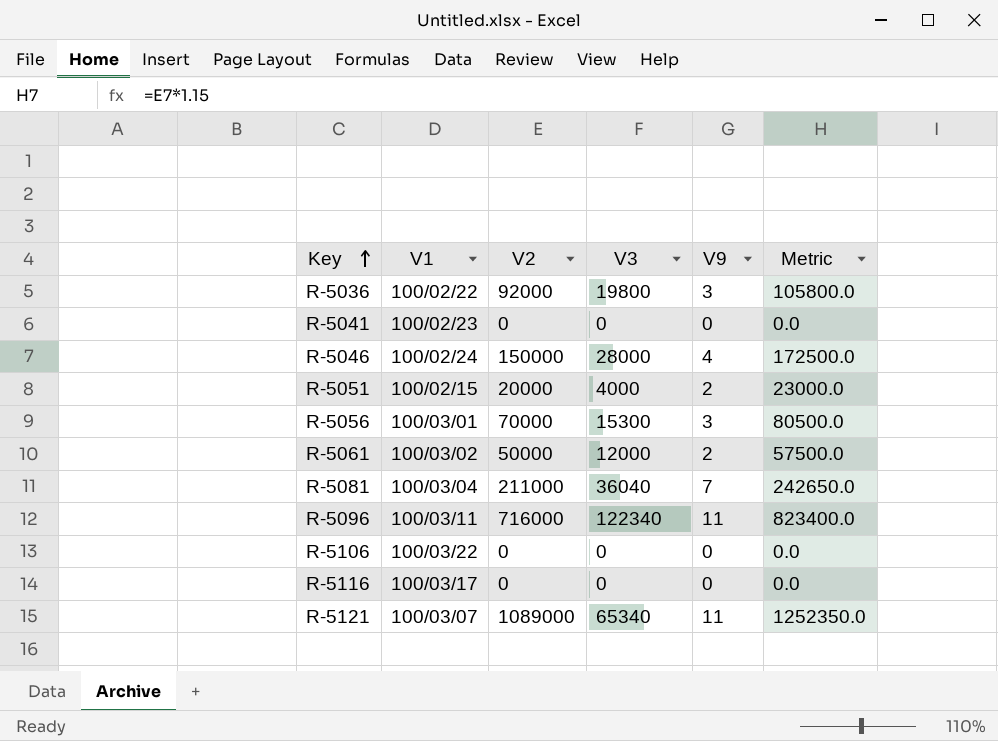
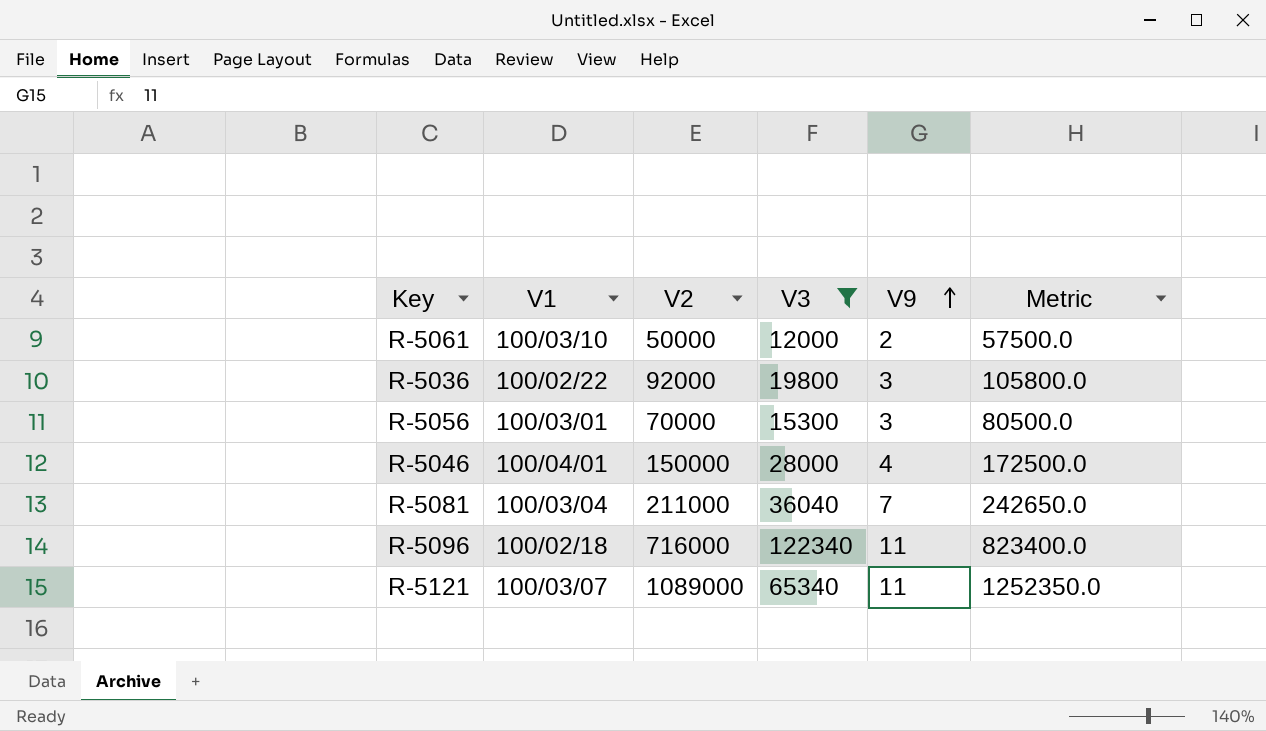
filter: none -> V3 >= 12000
row order: Key ascending -> V9 ascending
R-5061 | V1: 100/03/02 -> 100/03/10
R-5046 | V1: 100/02/24 -> 100/04/01
R-5096 | V1: 100/03/11 -> 100/02/18

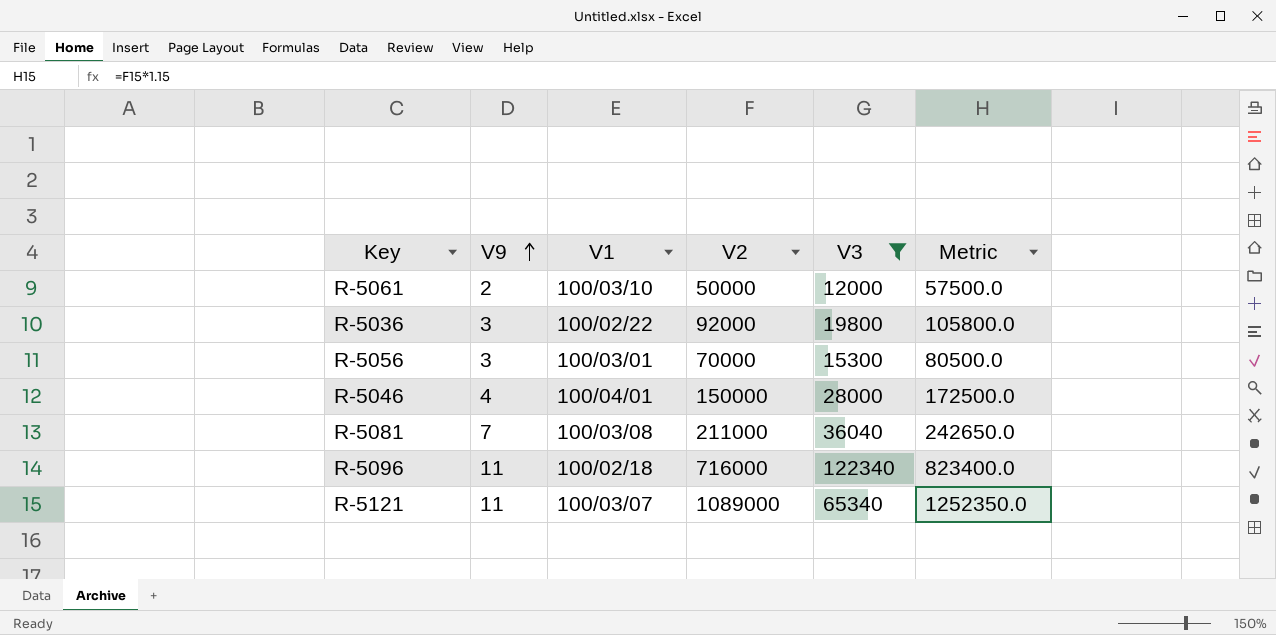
column V9 | position: 5 -> 2
R-5081 | V1: 100/03/04 -> 100/03/08

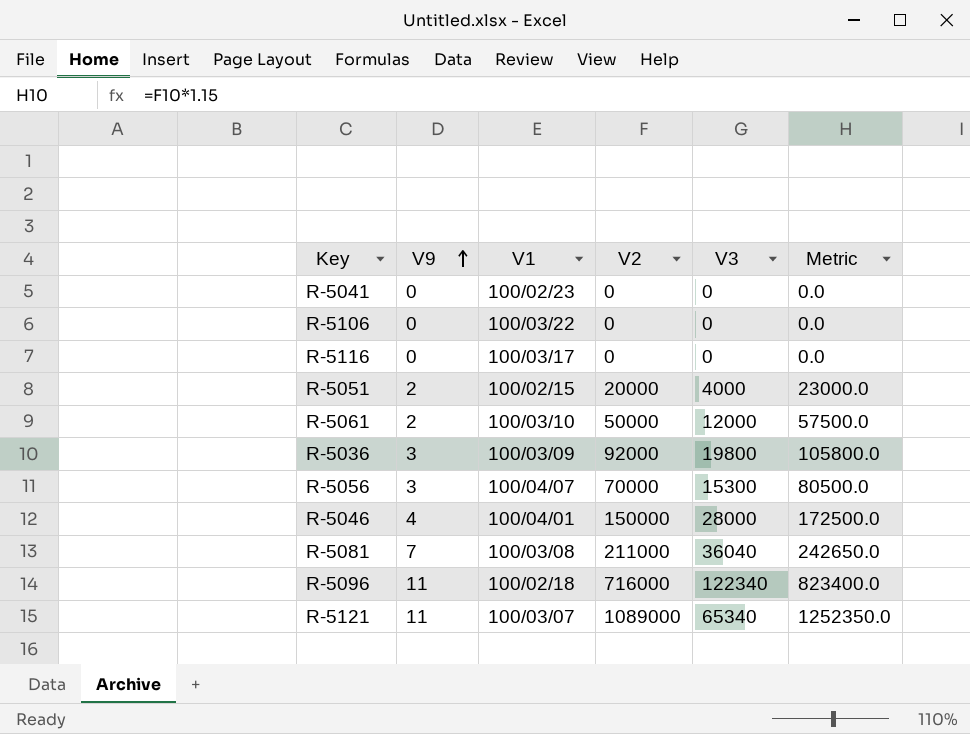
filter: V3 >= 12000 -> none
R-5036 | V1: 100/02/22 -> 100/03/09
R-5056 | V1: 100/03/01 -> 100/04/07

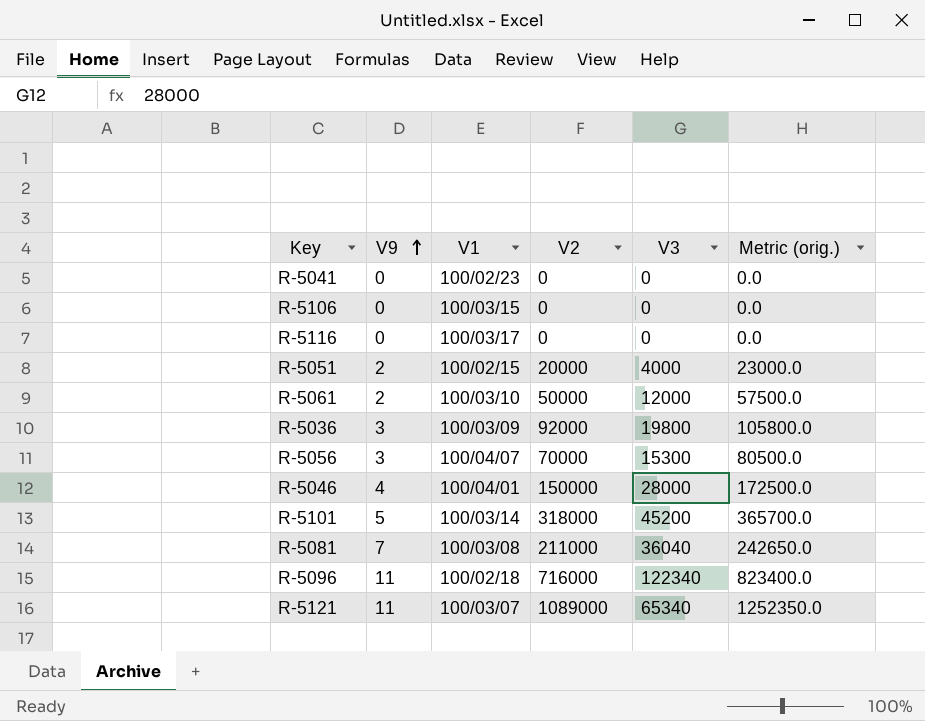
column name: Metric -> Metric (orig.)
R-5106 | V1: 100/03/22 -> 100/03/15
row R-5101: none -> 5 | 100/03/14 | 318000 | 45200 | 365700.0

